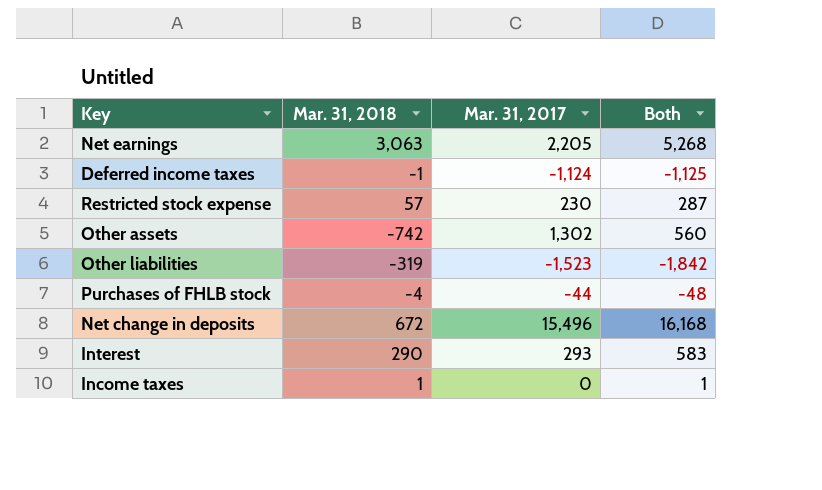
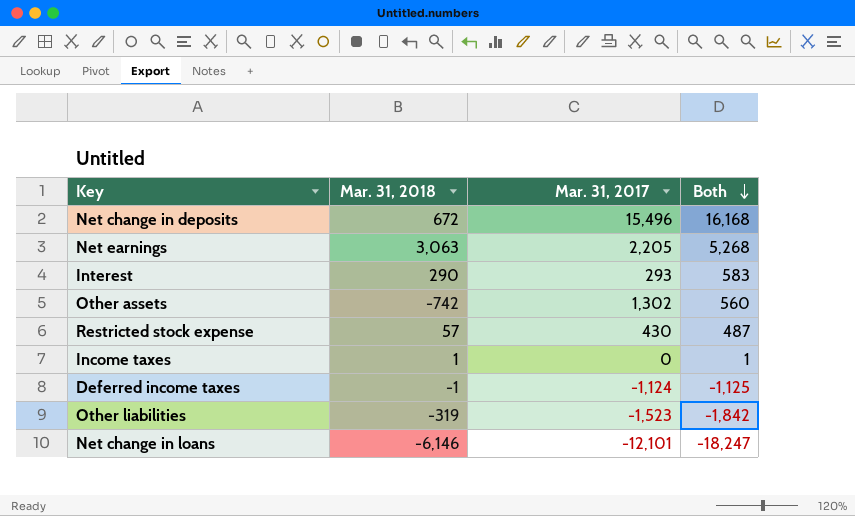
row order: none -> Both descending
row Purchases of FHLB stock: -4 | -44 | -48 -> none
Restricted stock expense | Mar. 31, 2017: 230 -> 430
Restricted stock expense | Both: 287 -> 487
row Net change in loans: none -> -6,146 | -12,101 | -18,247

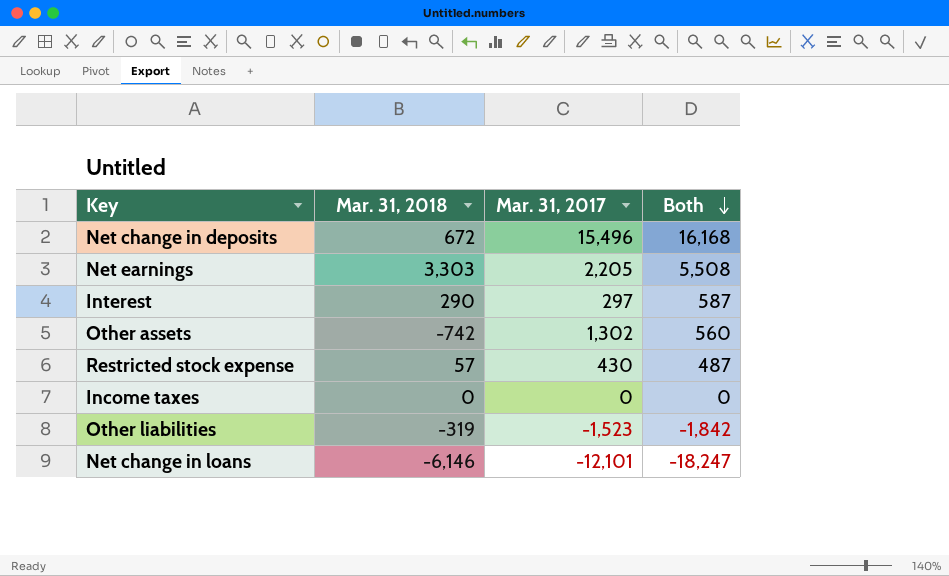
row Deferred income taxes: -1 | -1,124 | -1,125 -> none
Net earnings | Mar. 31, 2018: 3,063 -> 3,303
Net earnings | Both: 5,268 -> 5,508
Interest | Mar. 31, 2017: 293 -> 297
Interest | Both: 583 -> 587
Income taxes | Mar. 31, 2018: 1 -> 0
Income taxes | Both: 1 -> 0

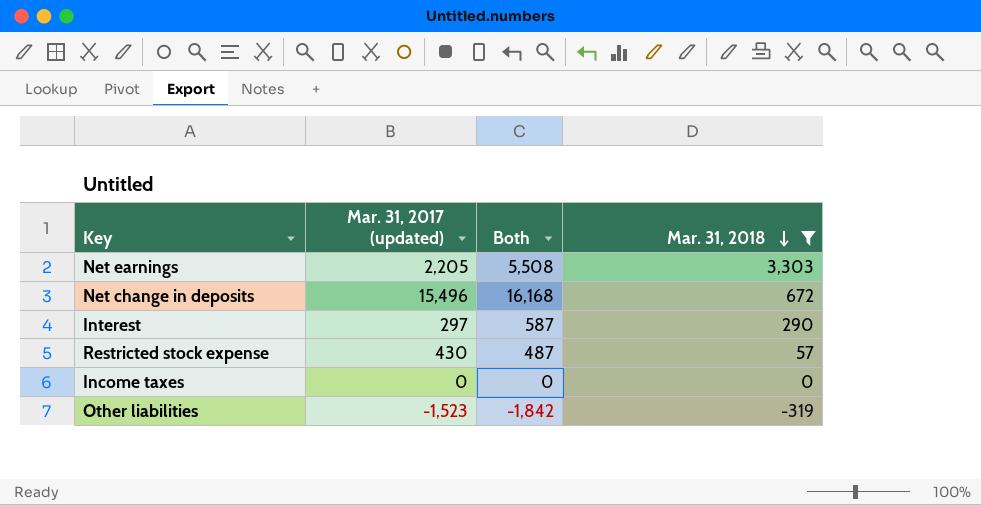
filter: none -> Mar. 31, 2018 >= -319
row order: Both descending -> Mar. 31, 2018 descending
column name: Mar. 31, 2017 -> Mar. 31, 2017 (updated)
column Mar. 31, 2018 | position: 2 -> 4

